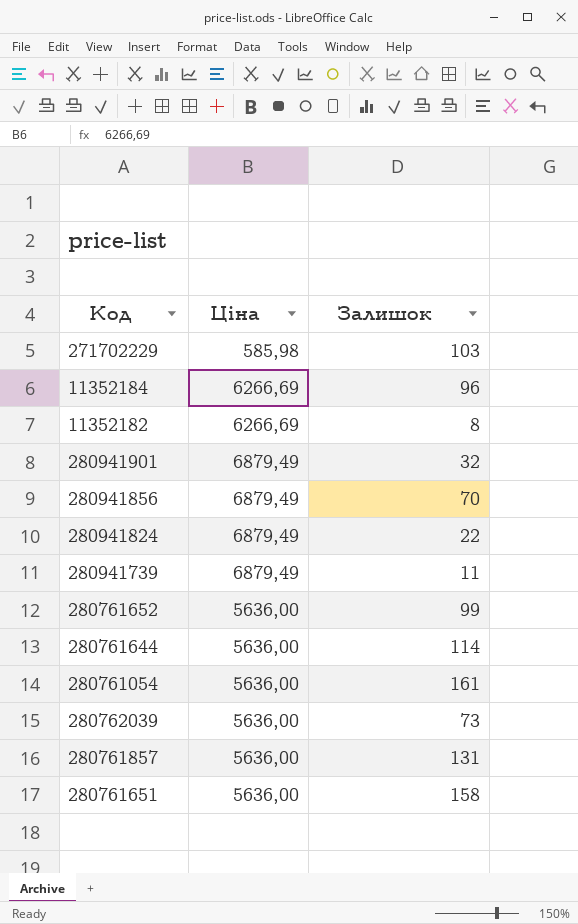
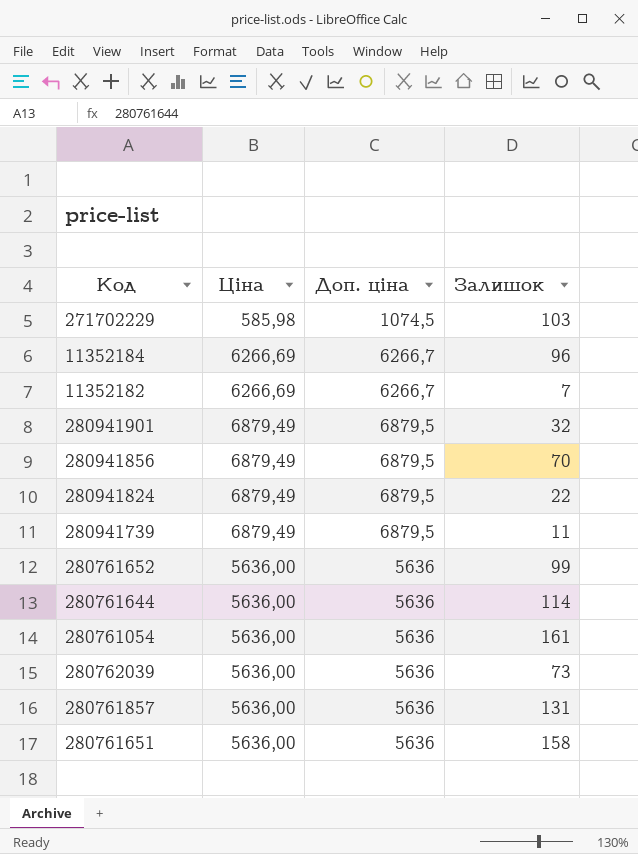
column Доп. ціна | position: none -> 3
11352182 | Залишок: 8 -> 7

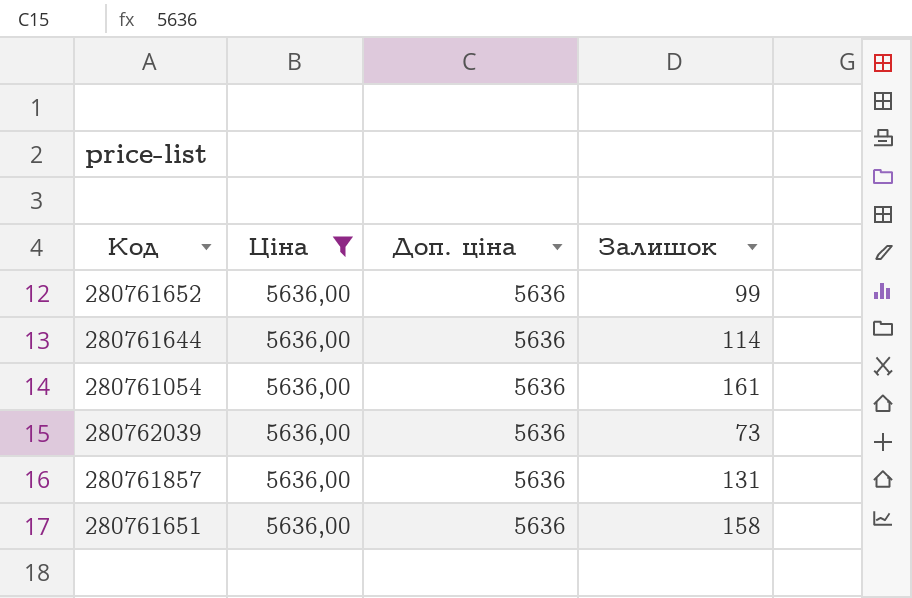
filter: none -> Ціна = 5636,00

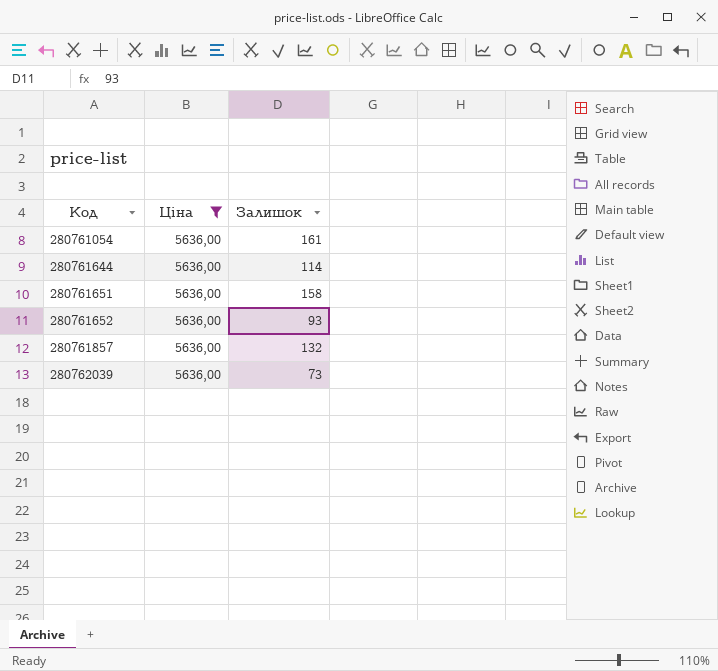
row order: none -> Код ascending
column Доп. ціна | position: 3 -> none
280761652 | Залишок: 99 -> 93
280761857 | Залишок: 131 -> 132

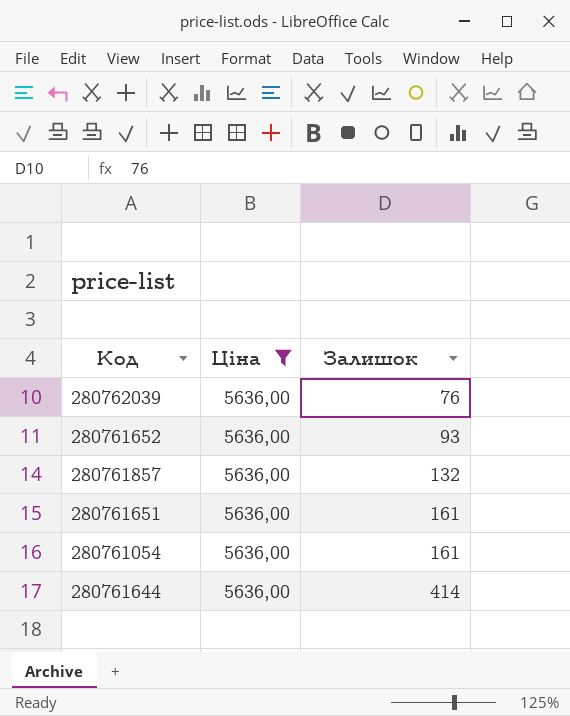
row order: Код ascending -> Залишок ascending
280762039 | Залишок: 73 -> 76
280761651 | Залишок: 158 -> 161
280761644 | Залишок: 114 -> 414

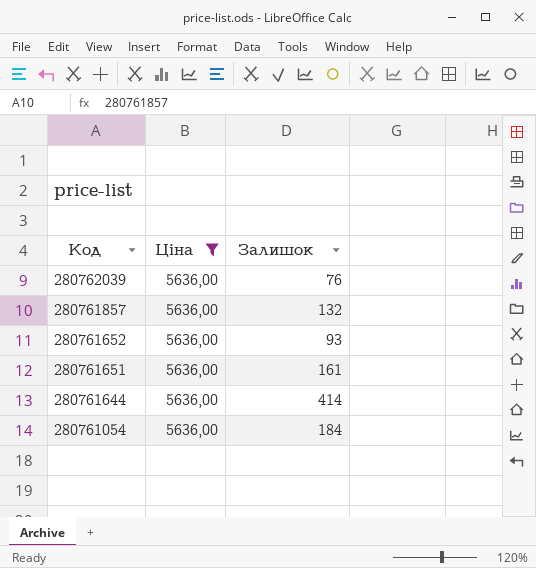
row order: Залишок ascending -> Код descending
280761054 | Залишок: 161 -> 184

